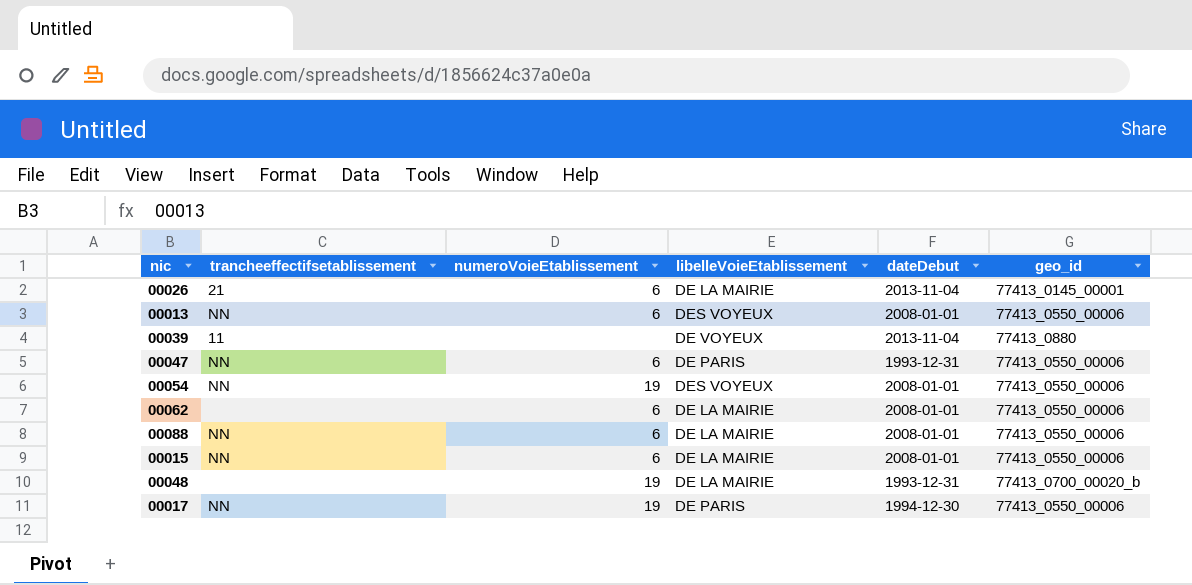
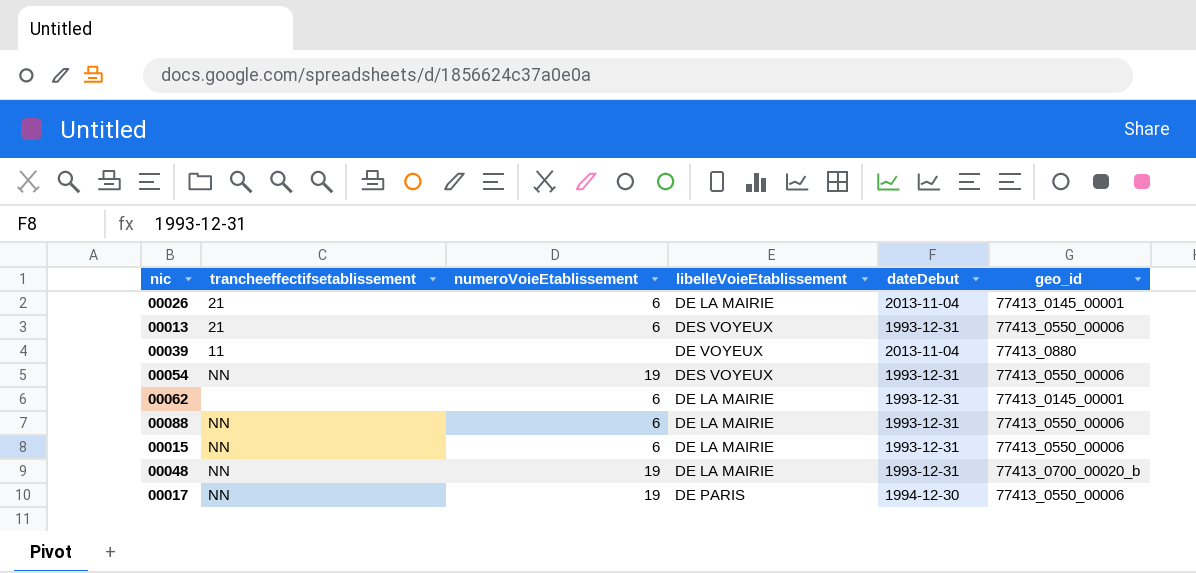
row 00047: NN | 6 | DE PARIS | 1993-12-31 | 77413_0550_00006 -> none
00013 | trancheeffectifsetablissement: NN -> 21
00013 | dateDebut: 2008-01-01 -> 1993-12-31
00054 | dateDebut: 2008-01-01 -> 1993-12-31
00062 | dateDebut: 2008-01-01 -> 1993-12-31
00062 | geo_id: 77413_0550_00006 -> 77413_0145_00001
00088 | dateDebut: 2008-01-01 -> 1993-12-31
00015 | dateDebut: 2008-01-01 -> 1993-12-31
00048 | trancheeffectifsetablissement: none -> NN

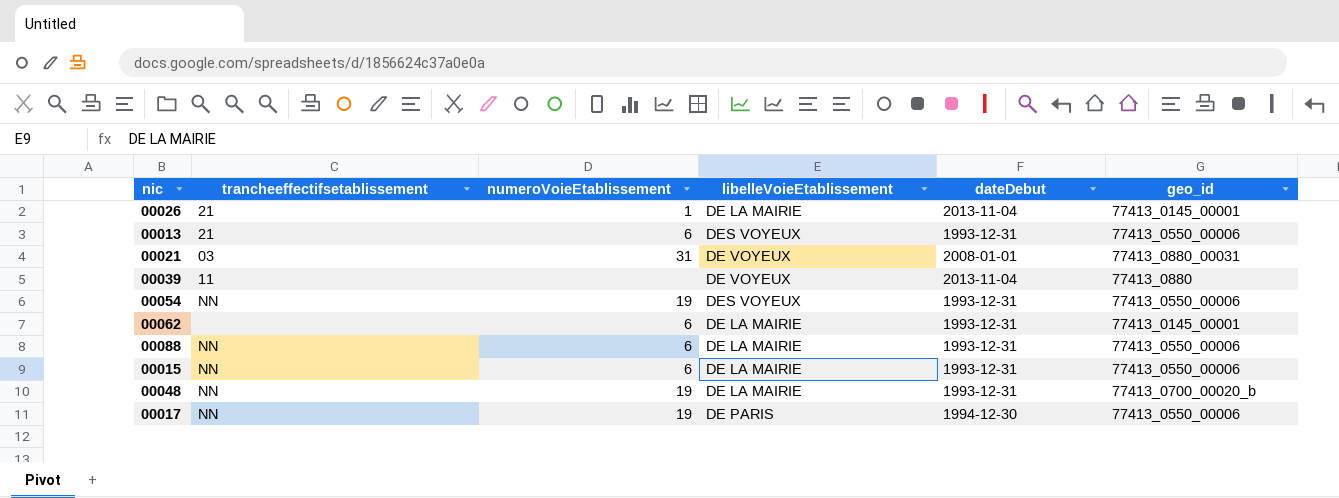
00026 | numeroVoieEtablissement: 6 -> 1
row 00021: none -> 03 | 31 | DE VOYEUX | 2008-01-01 | 77413_0880_00031

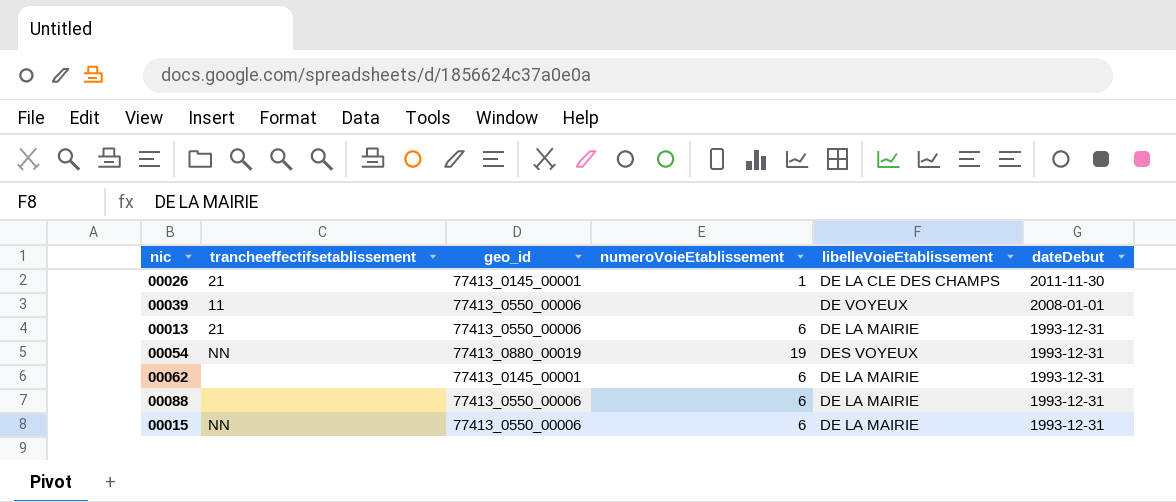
row order: none -> dateDebut descending
column geo_id | position: 6 -> 3
row 00021: 03 | 31 | DE VOYEUX | 2008-01-01 | 77413_0880_00031 -> none
row 00048: NN | 19 | DE LA MAIRIE | 1993-12-31 | 77413_0700_00020_b -> none
row 00017: NN | 19 | DE PARIS | 1994-12-30 | 77413_0550_00006 -> none
00026 | libelleVoieEtablissement: DE LA MAIRIE -> DE LA CLE DES CHAMPS
00026 | dateDebut: 2013-11-04 -> 2011-11-30
00039 | geo_id: 77413_0880 -> 77413_0550_00006
00039 | dateDebut: 2013-11-04 -> 2008-01-01
00013 | libelleVoieEtablissement: DES VOYEUX -> DE LA MAIRIE
00054 | geo_id: 77413_0550_00006 -> 77413_0880_00019
00088 | trancheeffectifsetablissement: NN -> none

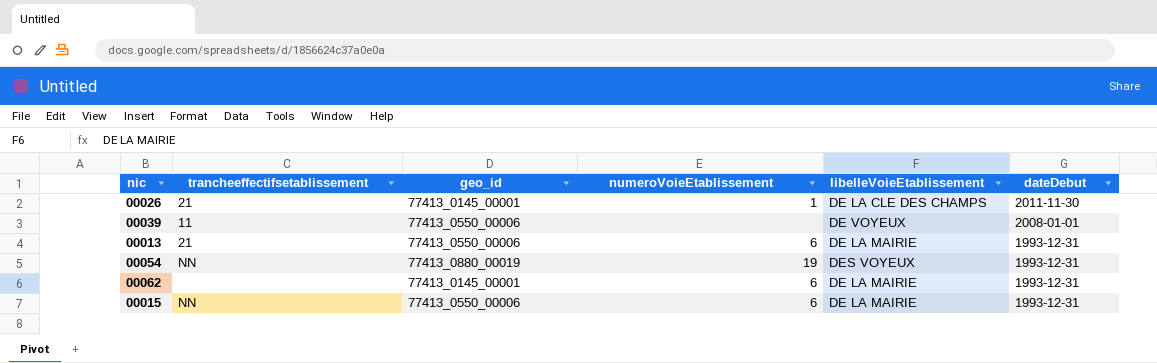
row 00088: none | 77413_0550_00006 | 6 | DE LA MAIRIE | 1993-12-31 -> none

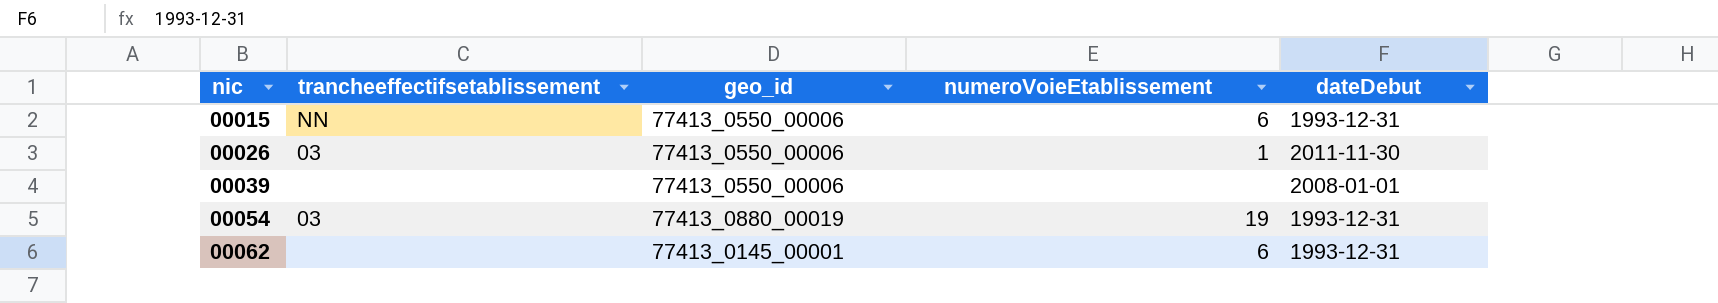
row order: dateDebut descending -> nic ascending
column libelleVoieEtablissement | position: 5 -> none
row 00013: 21 | 77413_0550_00006 | 6 | DE LA MAIRIE | 1993-12-31 -> none
00026 | trancheeffectifsetablissement: 21 -> 03
00026 | geo_id: 77413_0145_00001 -> 77413_0550_00006
00039 | trancheeffectifsetablissement: 11 -> none
00054 | trancheeffectifsetablissement: NN -> 03

